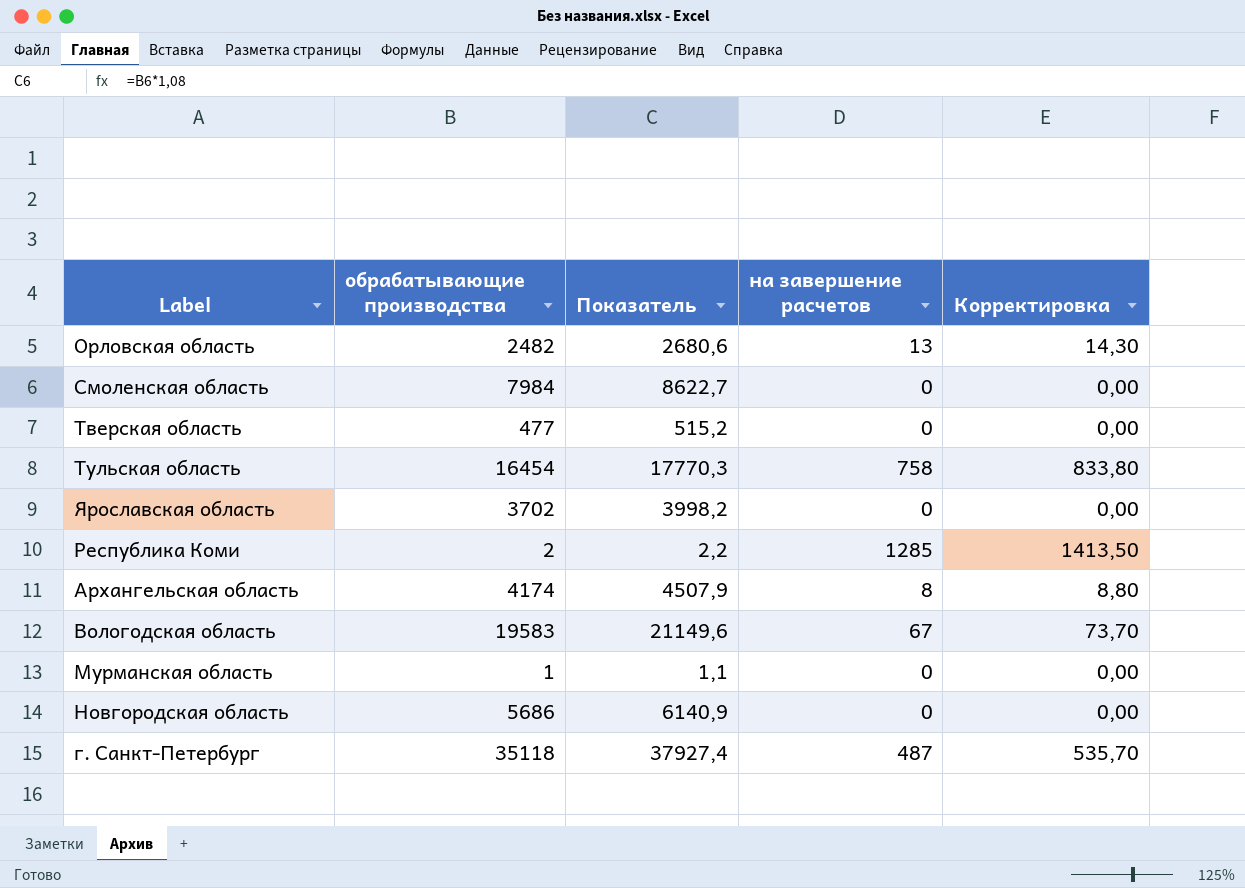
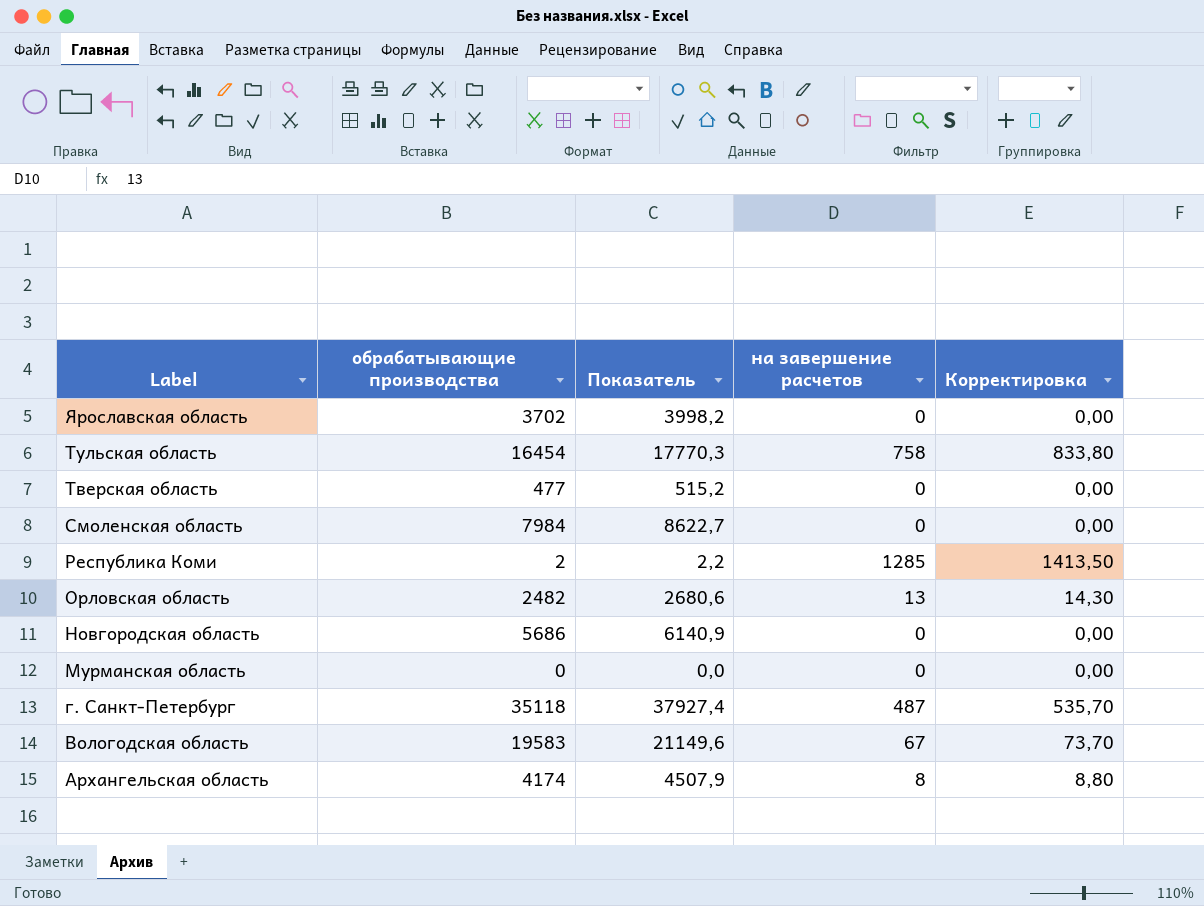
row order: none -> Label descending
Мурманская область | обрабатывающие производства: 1 -> 0
Мурманская область | Показатель: 1,1 -> 0,0

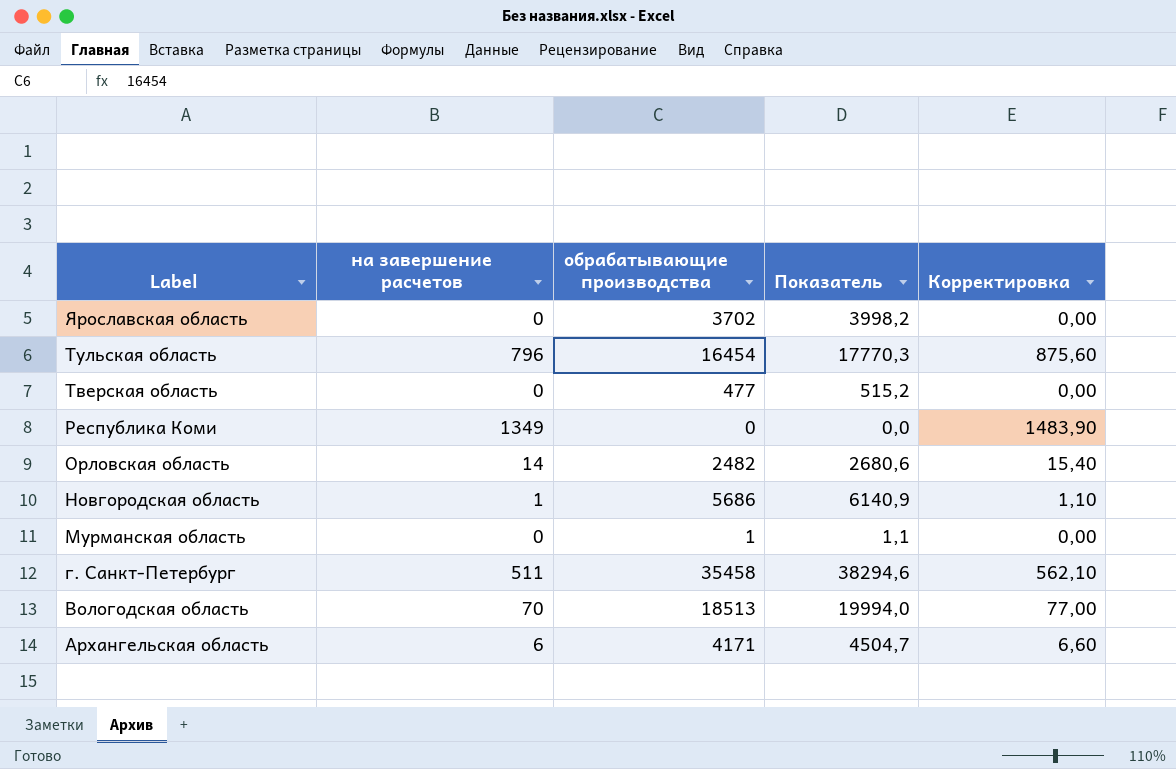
column на завершение расчетов | position: 4 -> 2
row Смоленская область: 7984 | 8622,7 | 0 | 0,00 -> none
Тульская область | на завершение расчетов: 758 -> 796
Тульская область | Корректировка: 833,80 -> 875,60
Республика Коми | на завершение расчетов: 1285 -> 1349
Республика Коми | обрабатывающие производства: 2 -> 0
Республика Коми | Показатель: 2,2 -> 0,0
Республика Коми | Корректировка: 1413,50 -> 1483,90
Орловская область | на завершение расчетов: 13 -> 14
Орловская область | Корректировка: 14,30 -> 15,40
Новгородская область | на завершение расчетов: 0 -> 1
Новгородская область | Корректировка: 0,00 -> 1,10
Мурманская область | обрабатывающие производства: 0 -> 1
Мурманская область | Показатель: 0,0 -> 1,1
г. Санкт-Петербург | на завершение расчетов: 487 -> 511
г. Санкт-Петербург | обрабатывающие производства: 35118 -> 35458
г. Санкт-Петербург | Показатель: 37927,4 -> 38294,6
г. Санкт-Петербург | Корректировка: 535,70 -> 562,10
Вологодская область | на завершение расчетов: 67 -> 70
Вологодская область | обрабатывающие производства: 19583 -> 18513
Вологодская область | Показатель: 21149,6 -> 19994,0
Вологодская область | Корректировка: 73,70 -> 77,00
Архангельская область | на завершение расчетов: 8 -> 6
Архангельская область | обрабатывающие производства: 4174 -> 4171
Архангельская область | Показатель: 4507,9 -> 4504,7
Архангельская область | Корректировка: 8,80 -> 6,60

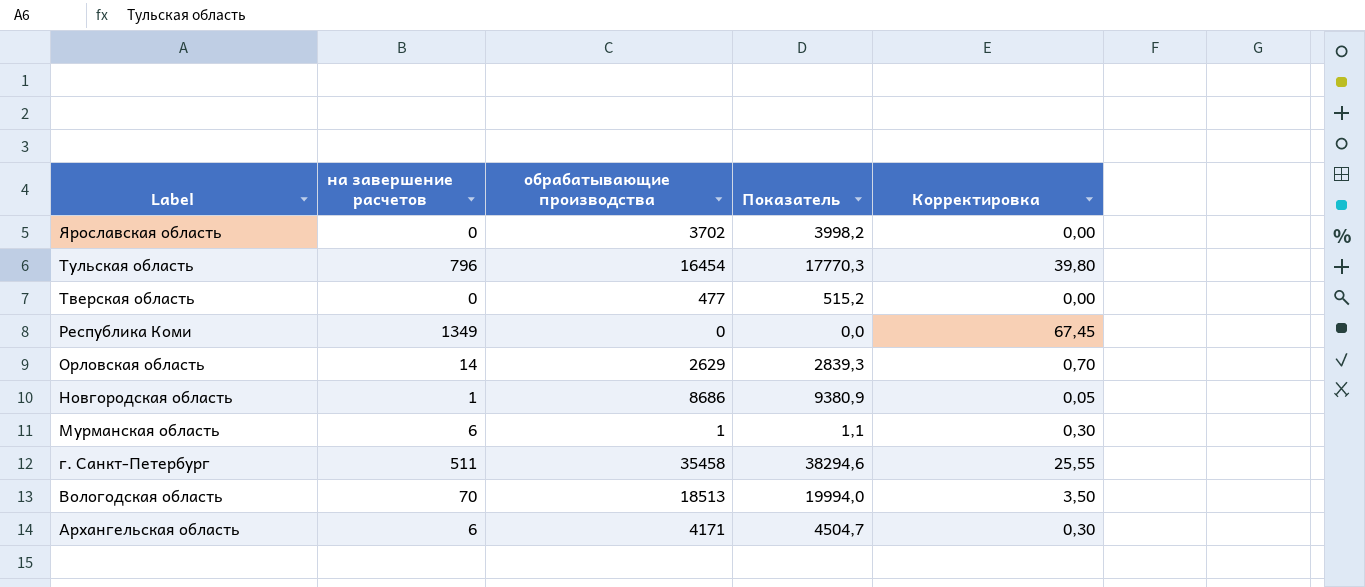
column Корректировка | formula: [на завершение расчетов] * 1,1 -> [на завершение расчетов] * 0,05
Орловская область | обрабатывающие производства: 2482 -> 2629
Орловская область | Показатель: 2680,6 -> 2839,3
Новгородская область | обрабатывающие производства: 5686 -> 8686
Новгородская область | Показатель: 6140,9 -> 9380,9
Мурманская область | на завершение расчетов: 0 -> 6

